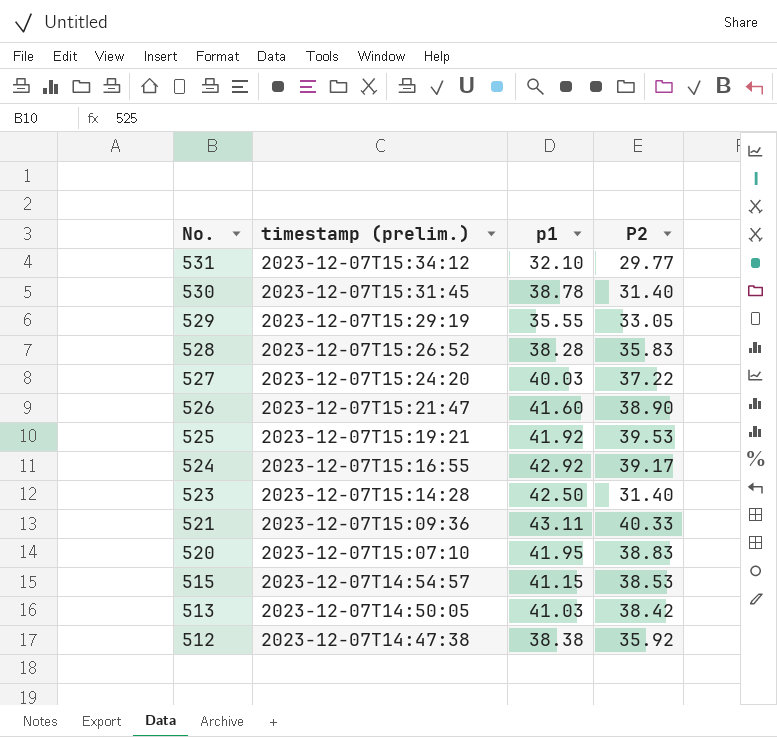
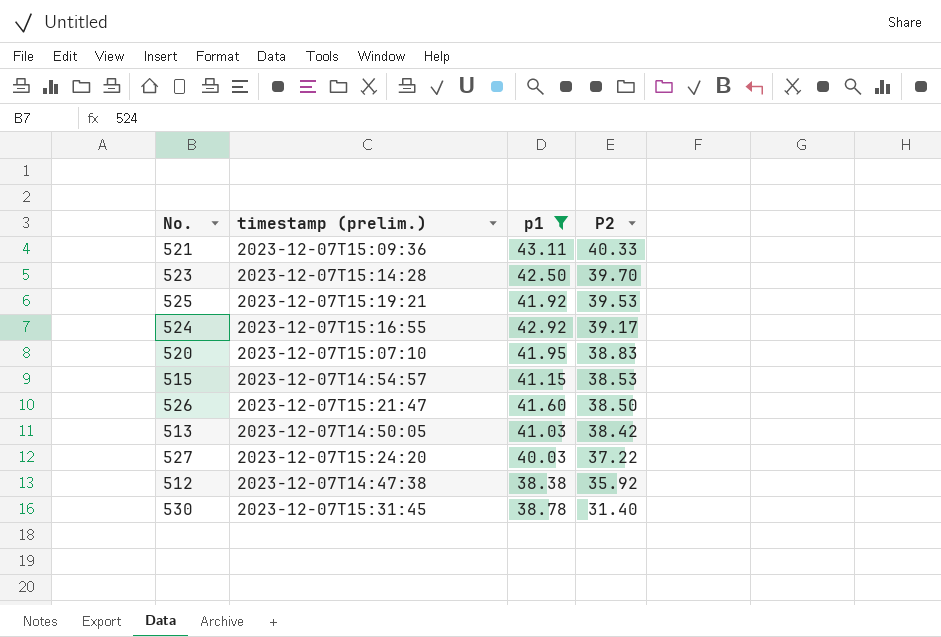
filter: none -> p1 >= 38.38
row order: No. descending -> P2 descending
523 | P2: 31.40 -> 39.70
526 | P2: 38.90 -> 38.50

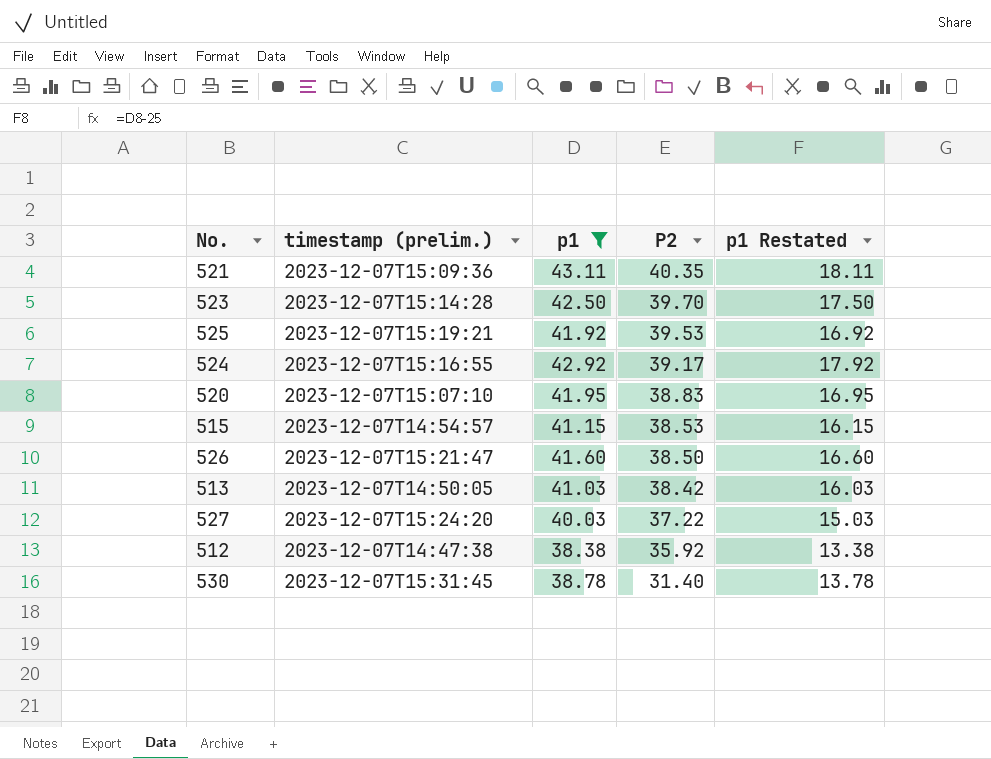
column p1 Restated | formula: none -> [p1] - 25
521 | P2: 40.33 -> 40.35

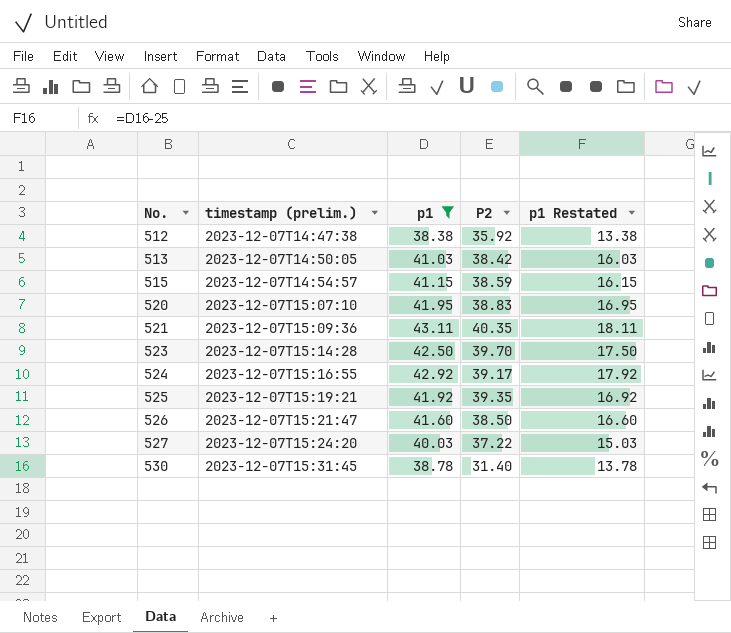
row order: P2 descending -> No. ascending
515 | P2: 38.53 -> 38.59
525 | P2: 39.53 -> 39.35

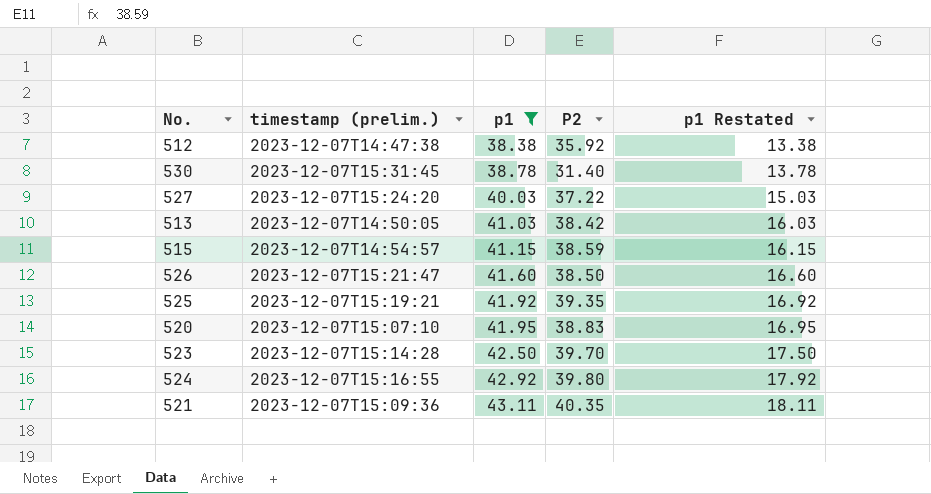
row order: No. ascending -> p1 ascending
524 | P2: 39.17 -> 39.80

